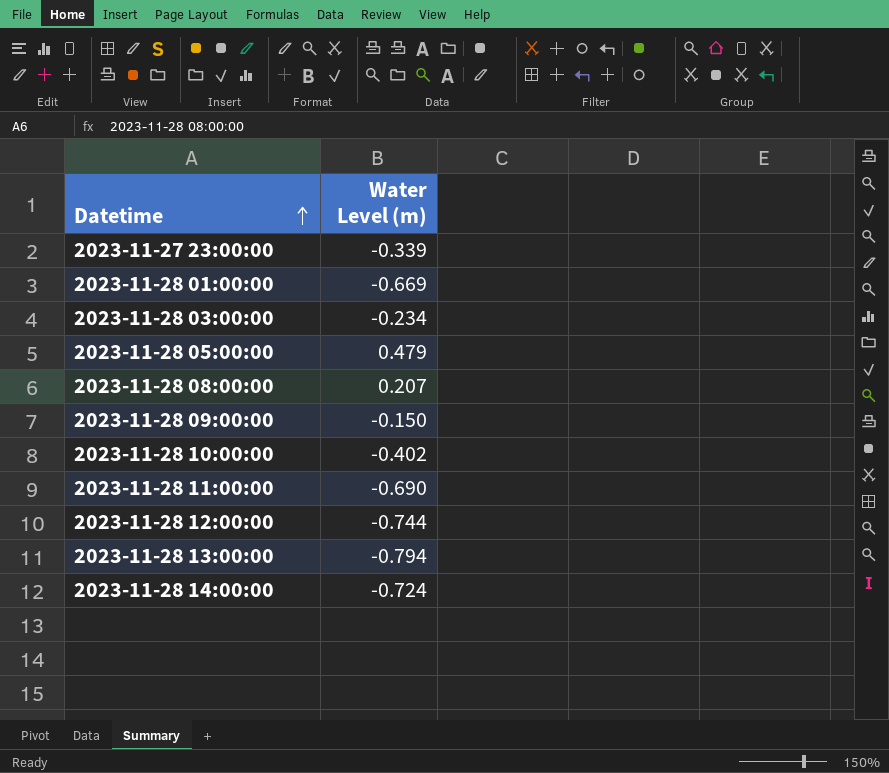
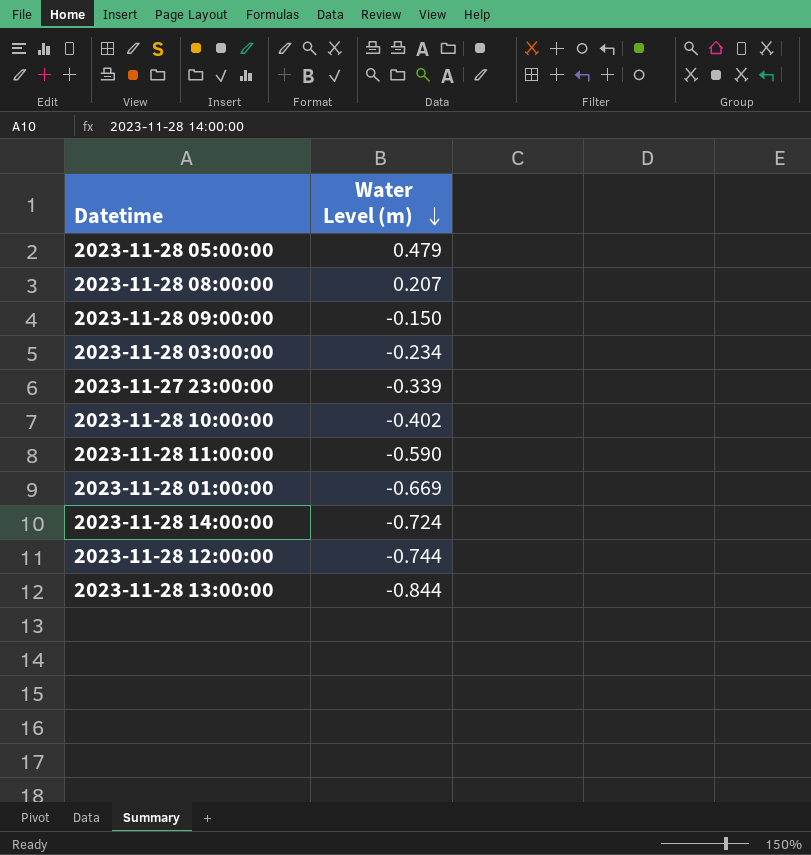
row order: Datetime ascending -> Water Level (m) descending
2023-11-28 11:00:00 | Water Level (m): -0.690 -> -0.590
2023-11-28 13:00:00 | Water Level (m): -0.794 -> -0.844

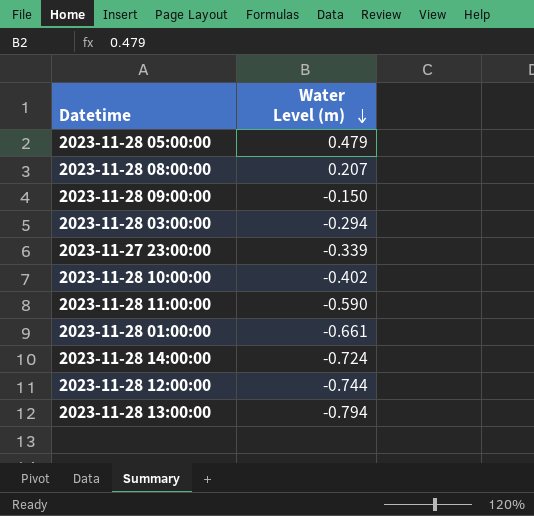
2023-11-28 03:00:00 | Water Level (m): -0.234 -> -0.294
2023-11-28 01:00:00 | Water Level (m): -0.669 -> -0.661
2023-11-28 13:00:00 | Water Level (m): -0.844 -> -0.794

